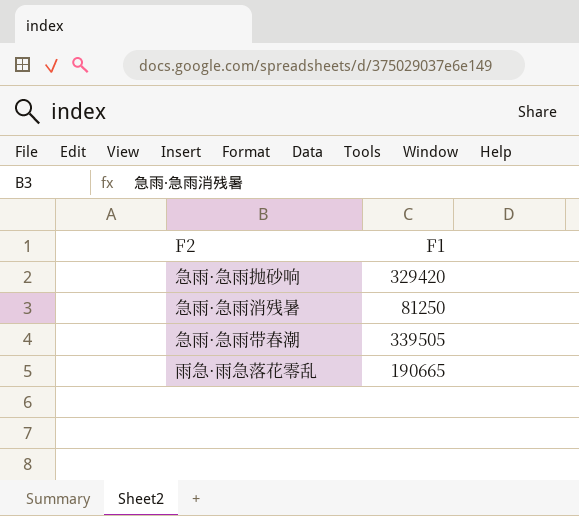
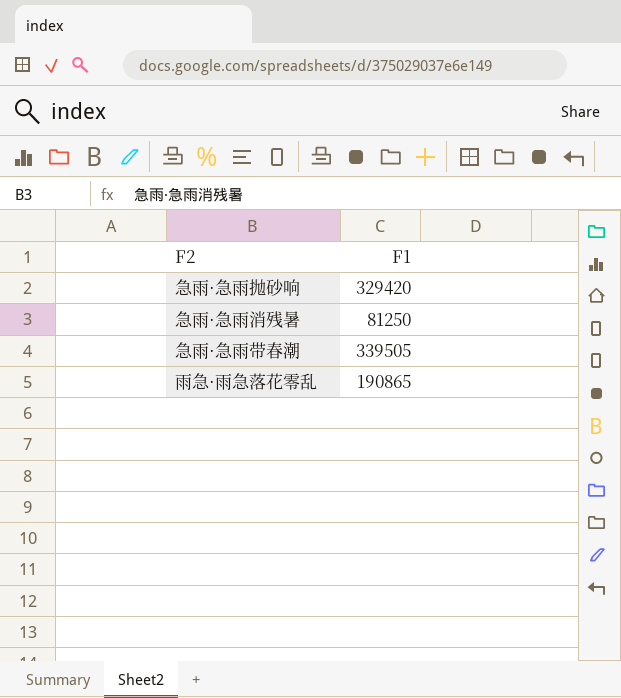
雨急·雨急落花零乱 | F1: 190665 -> 190865

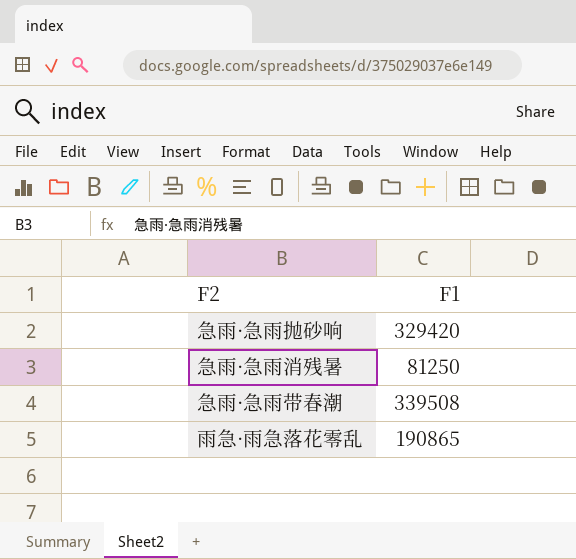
急雨·急雨带春潮 | F1: 339505 -> 339508

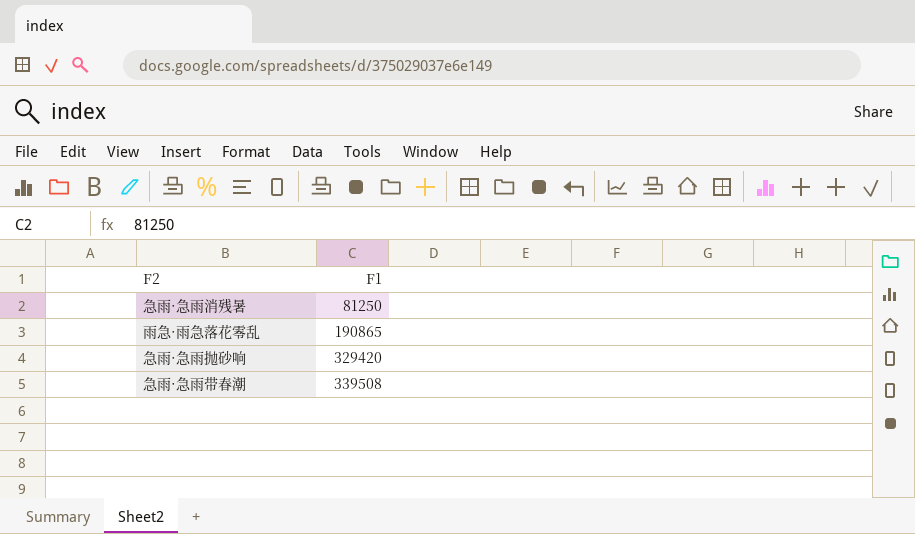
row order: none -> F1 ascending

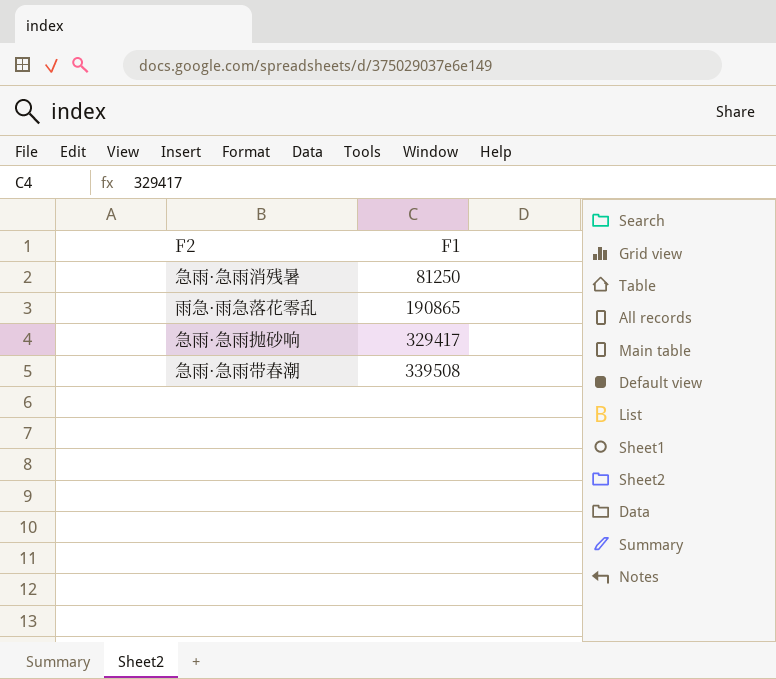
急雨·急雨抛砂响 | F1: 329420 -> 329417

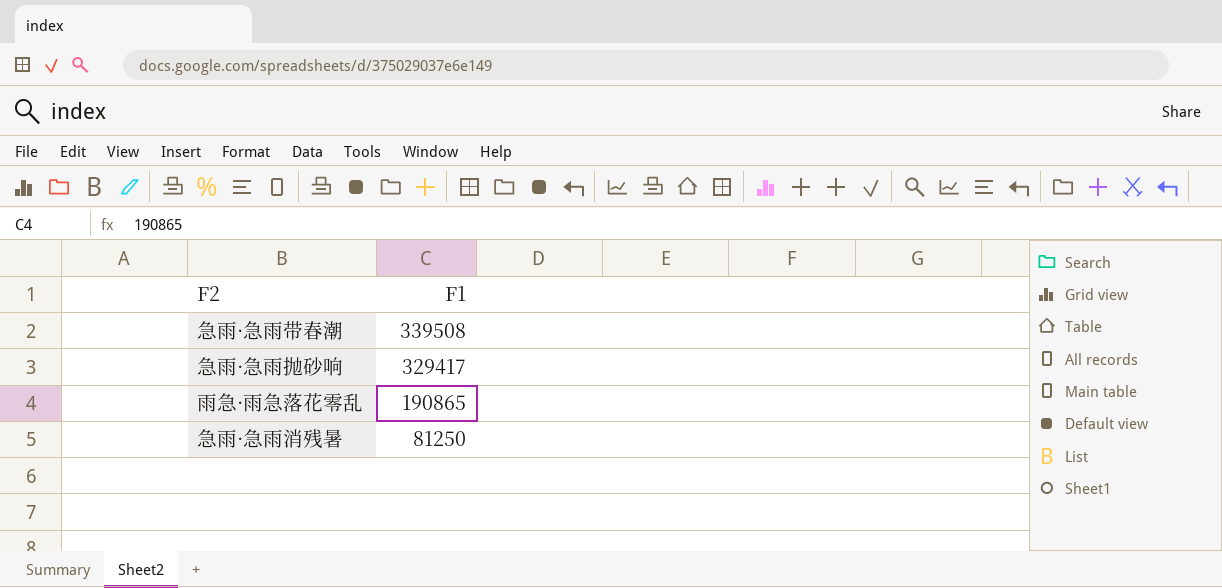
row order: F1 ascending -> F1 descending

